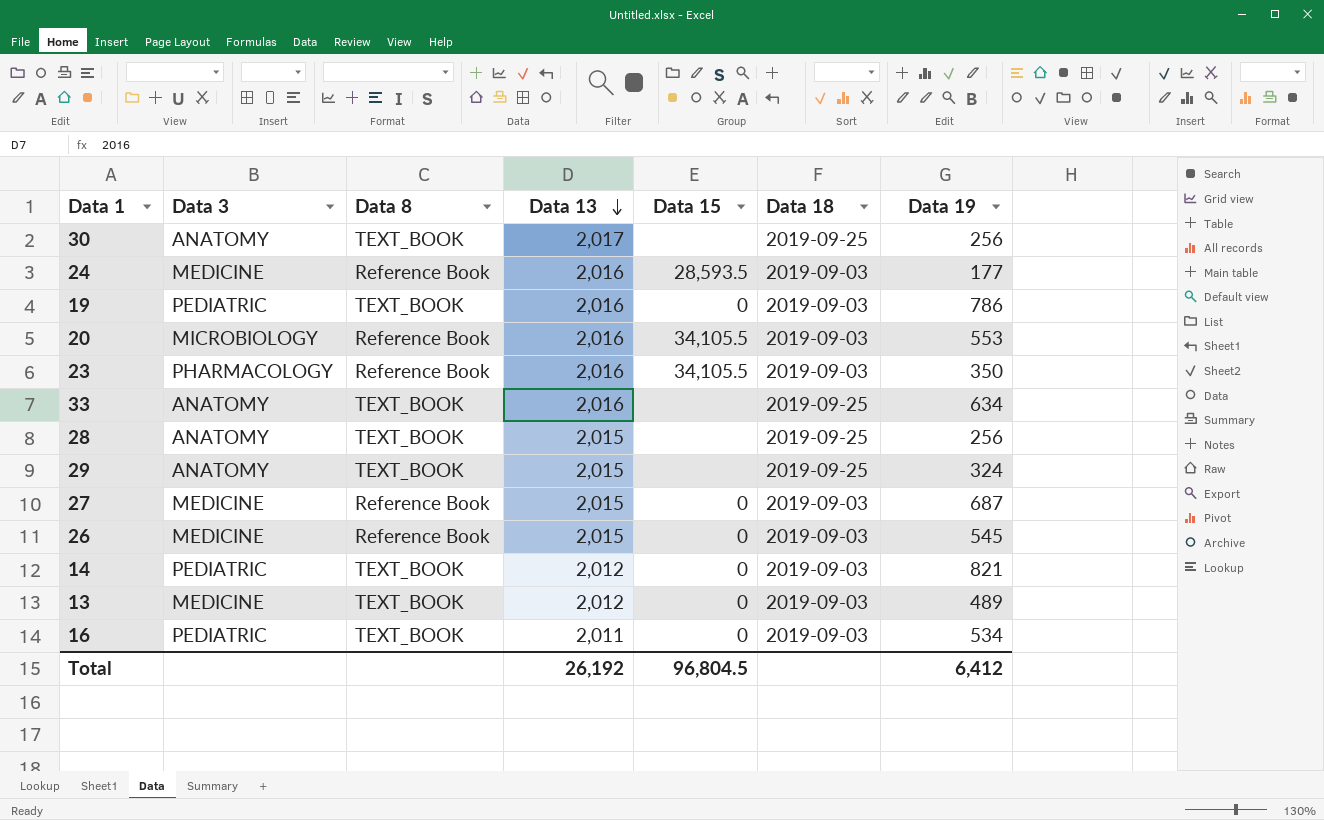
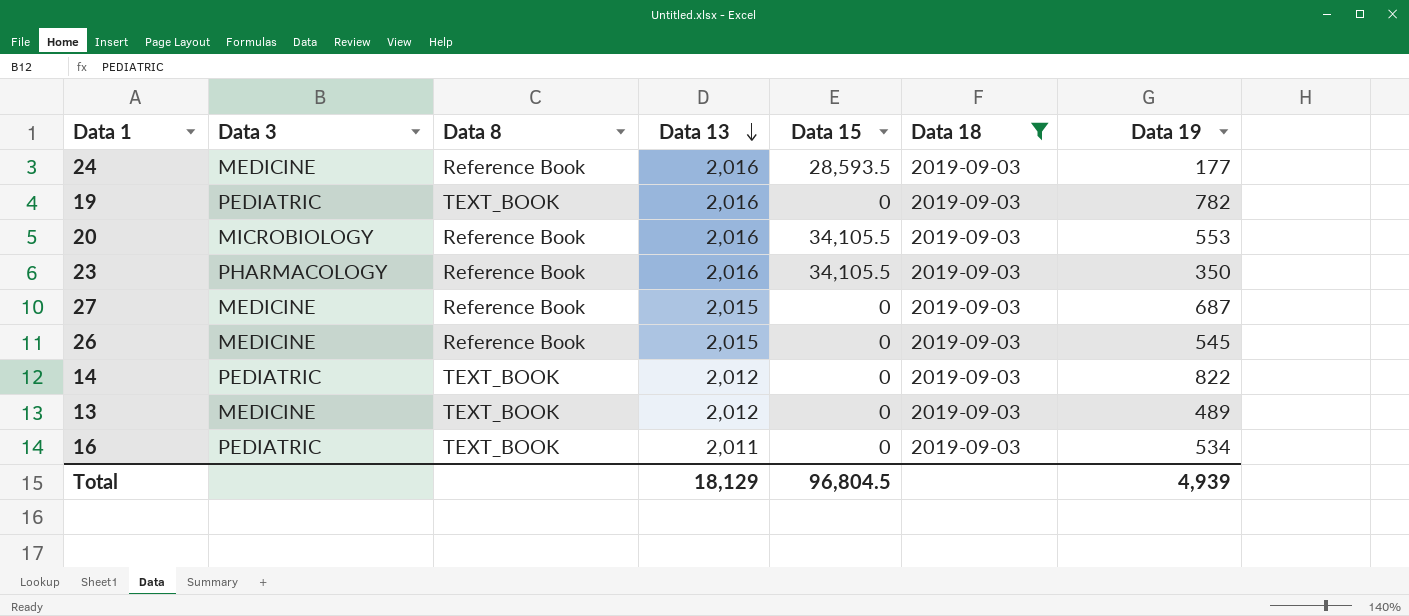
filter: none -> Data 18 = 2019-09-03
19 | Data 19: 786 -> 782
14 | Data 19: 821 -> 822
Total | Data 13: 26,192 -> 18,129
Total | Data 19: 6,412 -> 4,939

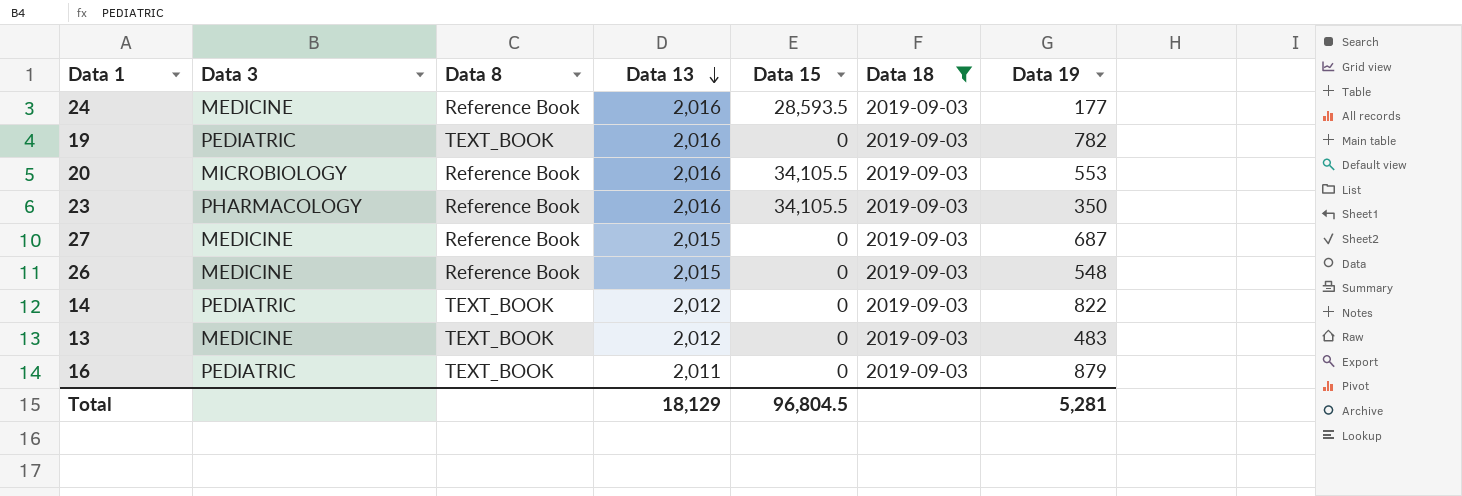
26 | Data 19: 545 -> 548
13 | Data 19: 489 -> 483
16 | Data 19: 534 -> 879
Total | Data 19: 4,939 -> 5,281

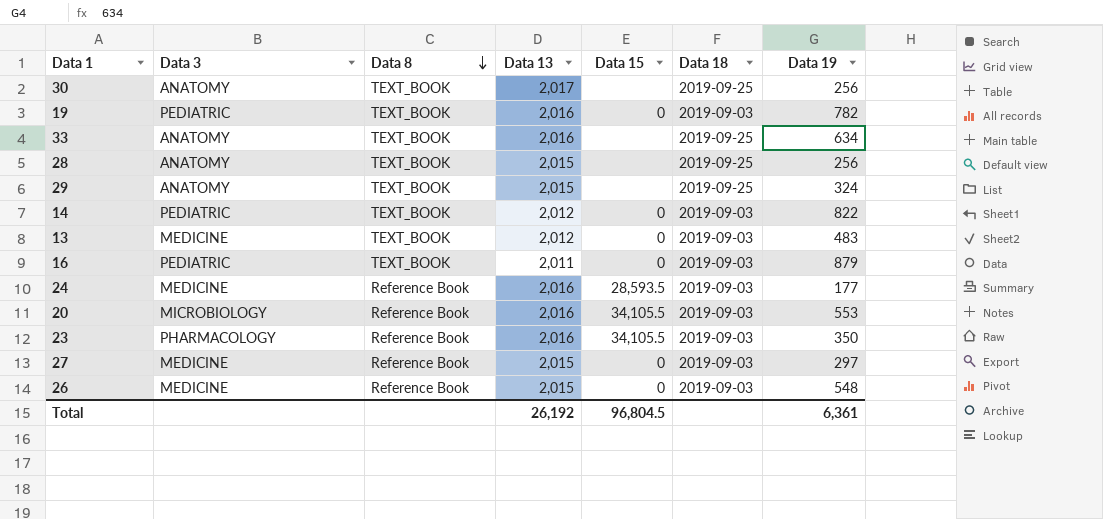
filter: Data 18 = 2019-09-03 -> none
row order: Data 13 descending -> Data 8 descending
27 | Data 19: 687 -> 297
Total | Data 13: 18,129 -> 26,192
Total | Data 19: 5,281 -> 6,361

